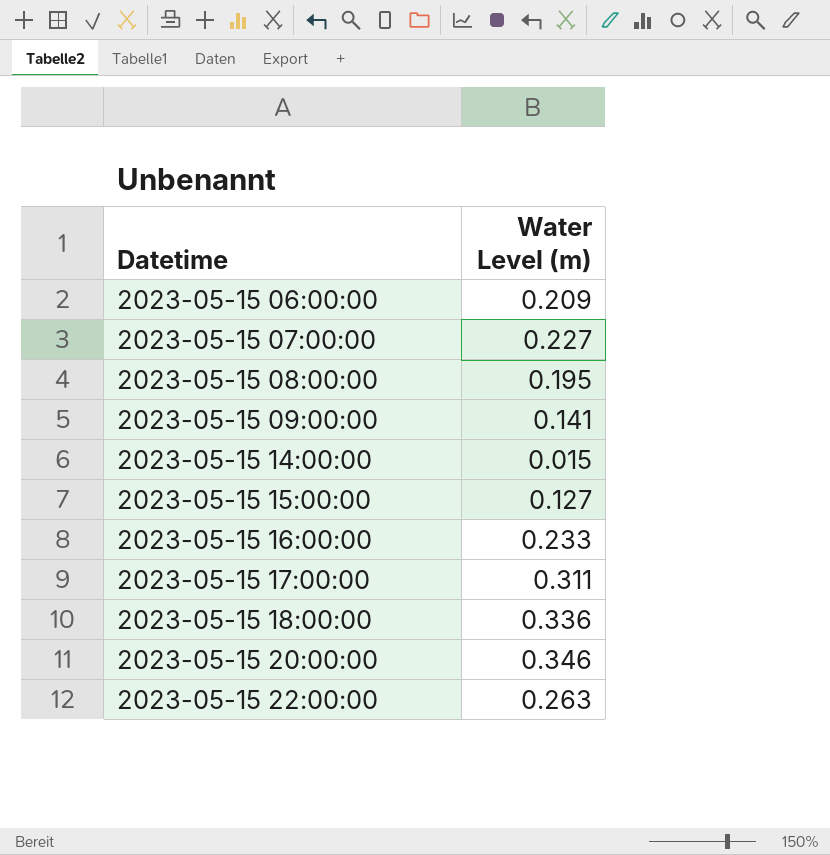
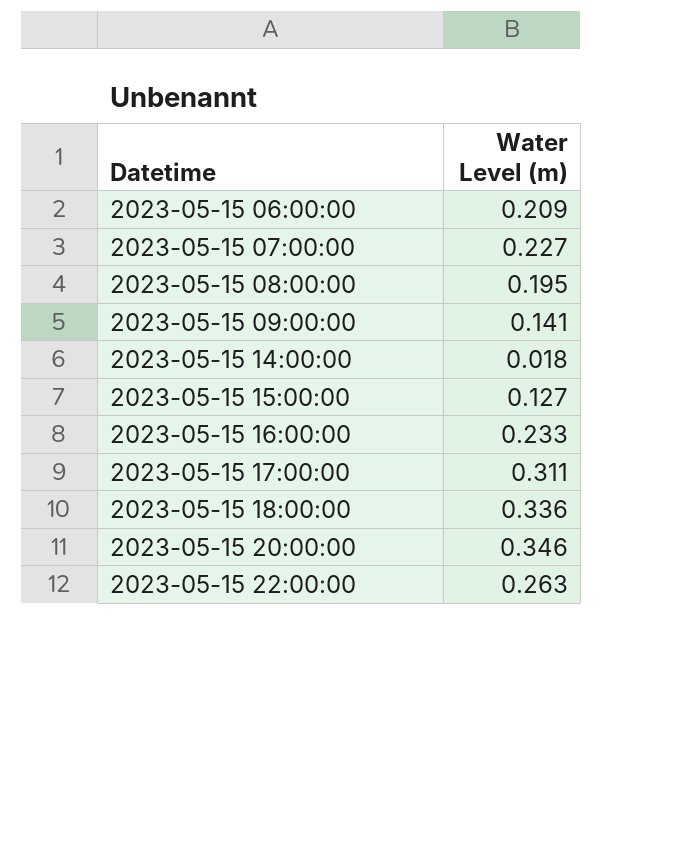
2023-05-15 14:00:00 | Water Level (m): 0.015 -> 0.018

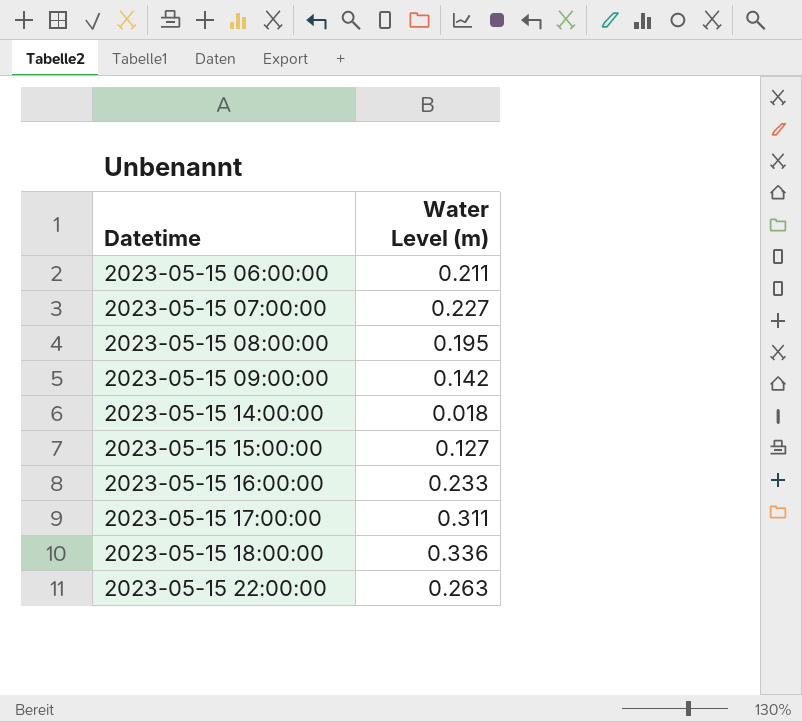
row 2023-05-15 20:00:00: 0.346 -> none
2023-05-15 06:00:00 | Water Level (m): 0.209 -> 0.211
2023-05-15 09:00:00 | Water Level (m): 0.141 -> 0.142

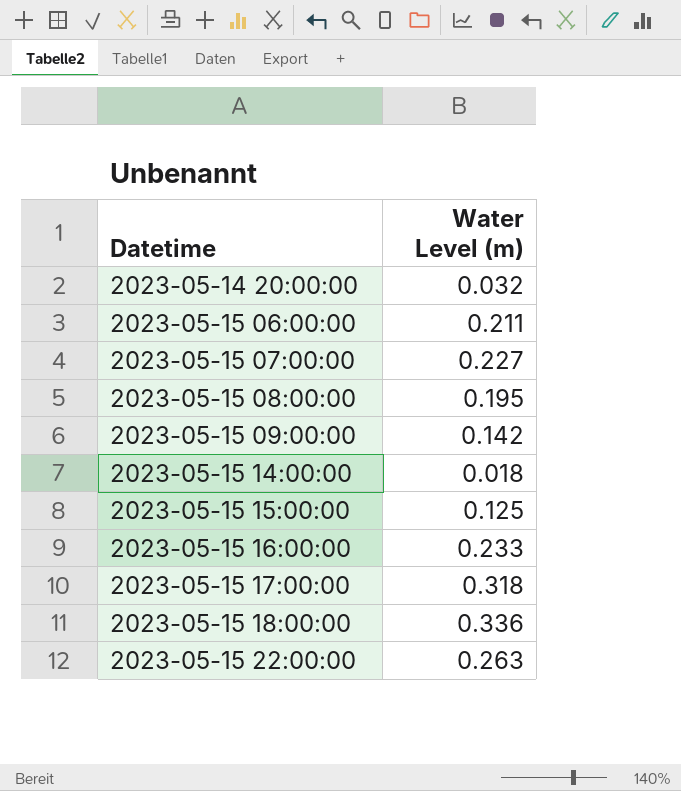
row 2023-05-14 20:00:00: none -> 0.032
2023-05-15 15:00:00 | Water Level (m): 0.127 -> 0.125
2023-05-15 17:00:00 | Water Level (m): 0.311 -> 0.318

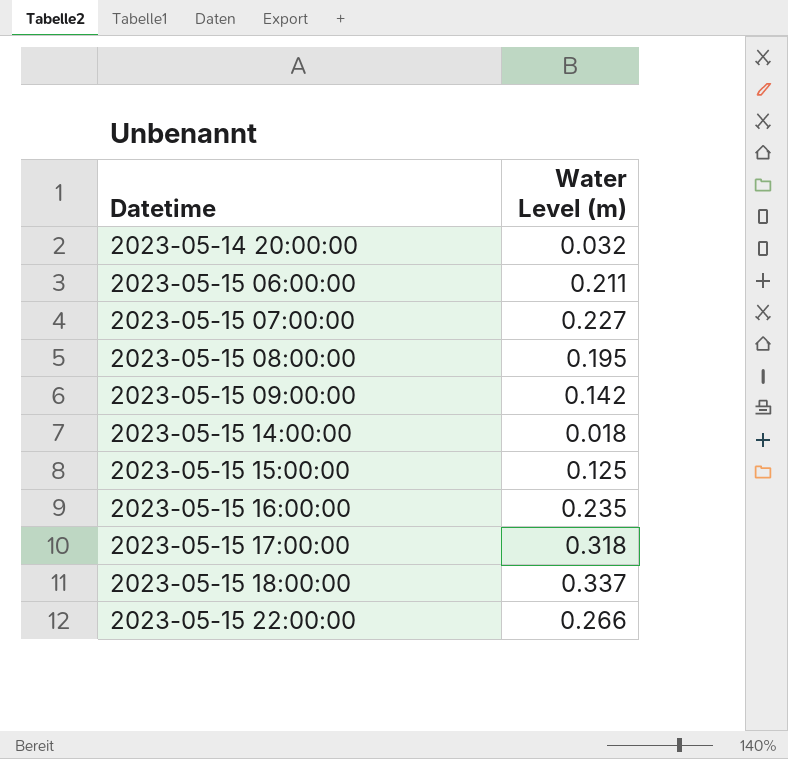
2023-05-15 16:00:00 | Water Level (m): 0.233 -> 0.235
2023-05-15 18:00:00 | Water Level (m): 0.336 -> 0.337
2023-05-15 22:00:00 | Water Level (m): 0.263 -> 0.266

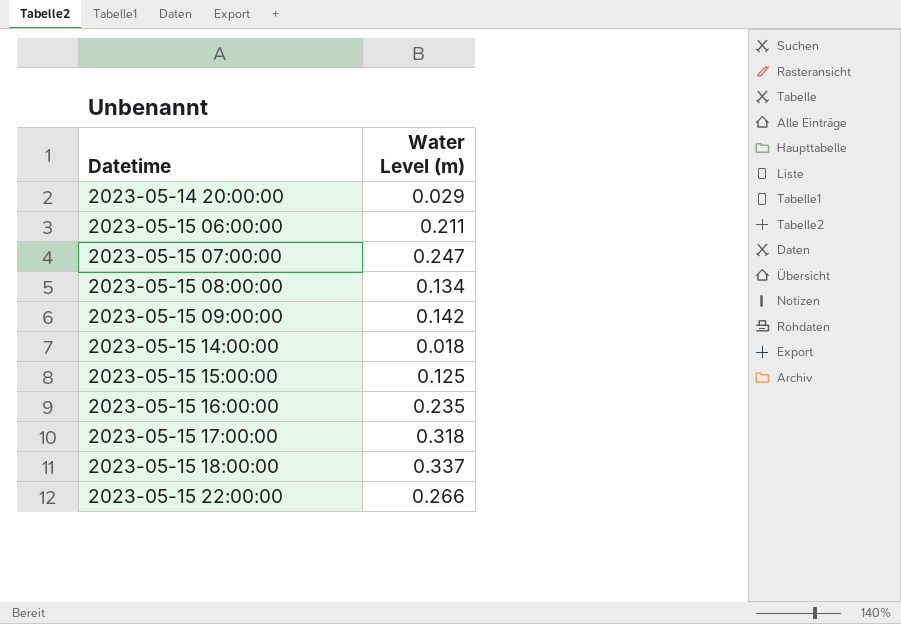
2023-05-14 20:00:00 | Water Level (m): 0.032 -> 0.029
2023-05-15 07:00:00 | Water Level (m): 0.227 -> 0.247
2023-05-15 08:00:00 | Water Level (m): 0.195 -> 0.134

